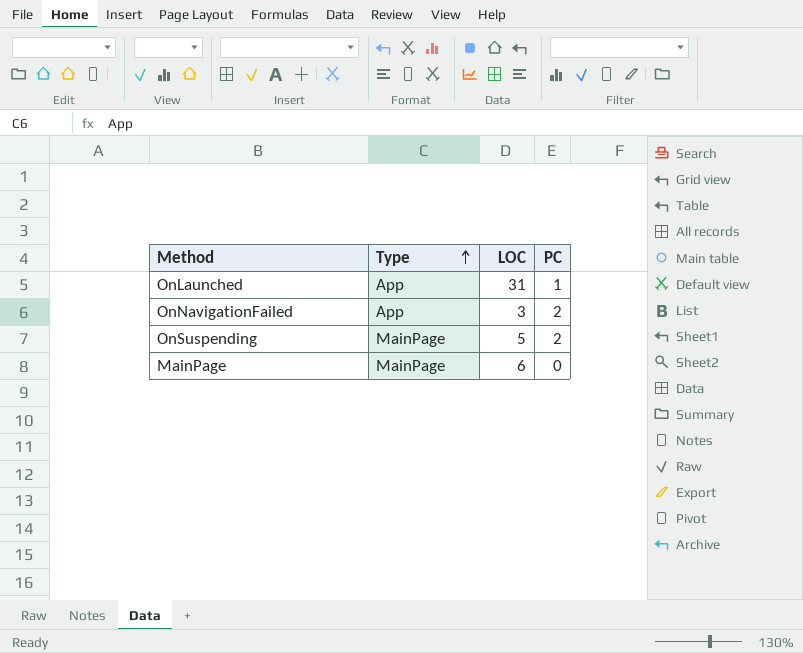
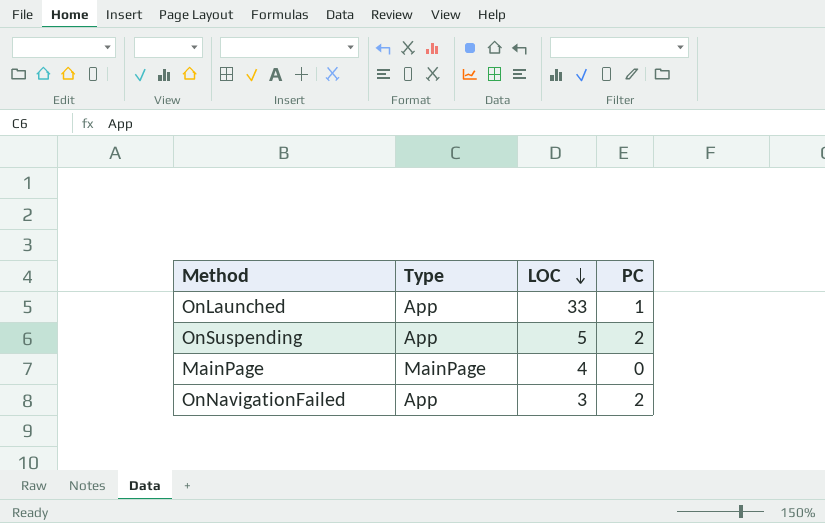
row order: Type ascending -> LOC descending
OnLaunched | LOC: 31 -> 33
OnSuspending | Type: MainPage -> App
MainPage | LOC: 6 -> 4

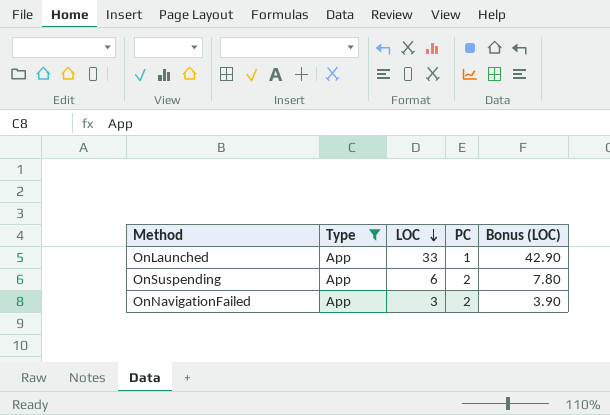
filter: none -> Type = App
column Bonus (LOC) | formula: none -> [LOC] * 1.3
OnSuspending | LOC: 5 -> 6

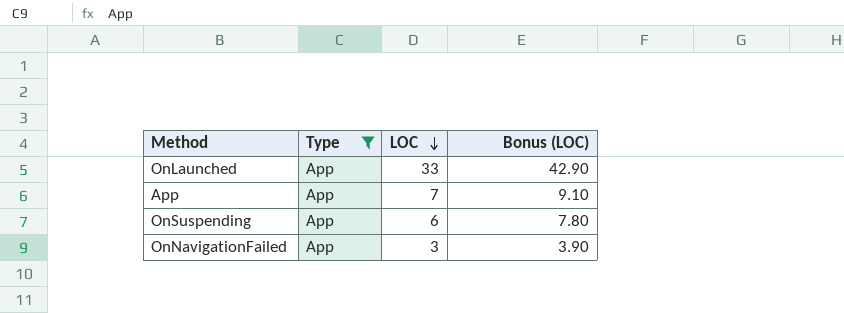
column PC | position: 4 -> none
row App: none -> App | 7 | 9.10

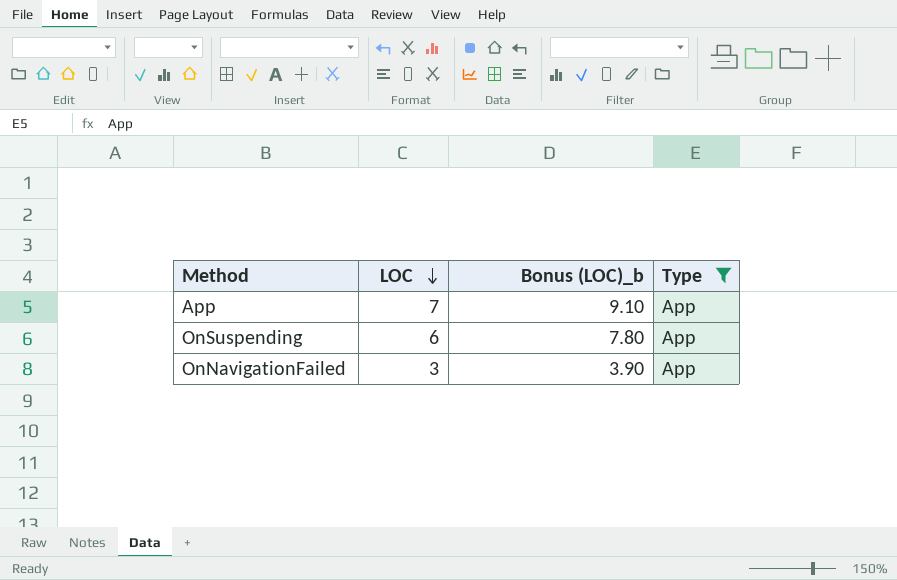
column name: Bonus (LOC) -> Bonus (LOC)_b
column Type | position: 2 -> 4
row OnLaunched: App | 33 | 42.90 -> none

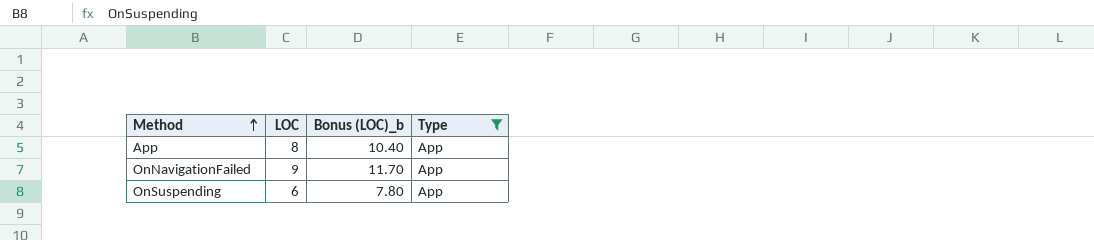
row order: LOC descending -> Method ascending
App | LOC: 7 -> 8
App | Bonus (LOC)_b: 9.10 -> 10.40
OnNavigationFailed | LOC: 3 -> 9
OnNavigationFailed | Bonus (LOC)_b: 3.90 -> 11.70

